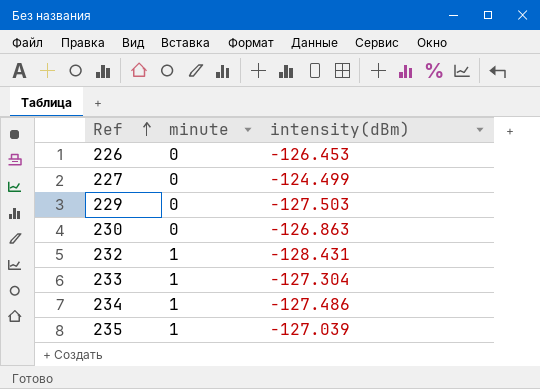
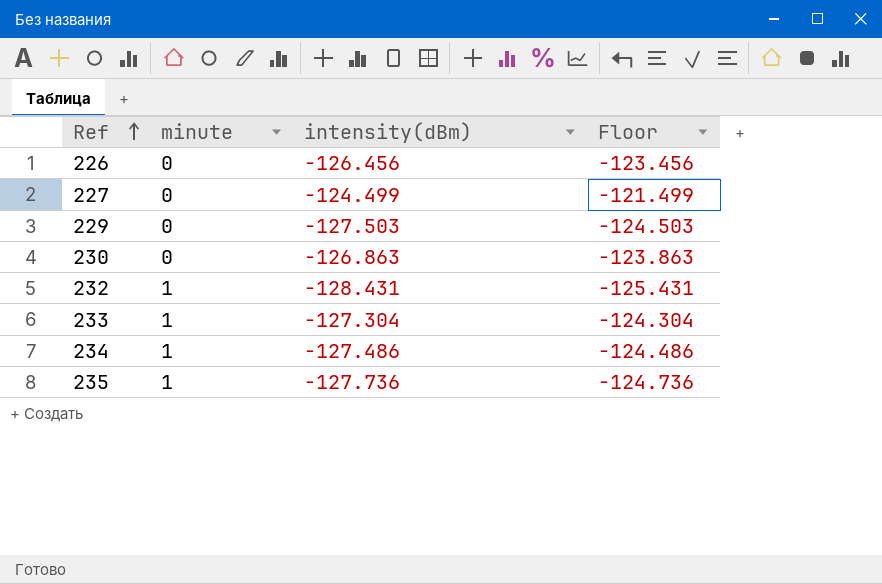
column Floor | formula: none -> [intensity(dBm)] + 3
226 | intensity(dBm): -126.453 -> -126.456
235 | intensity(dBm): -127.039 -> -127.736

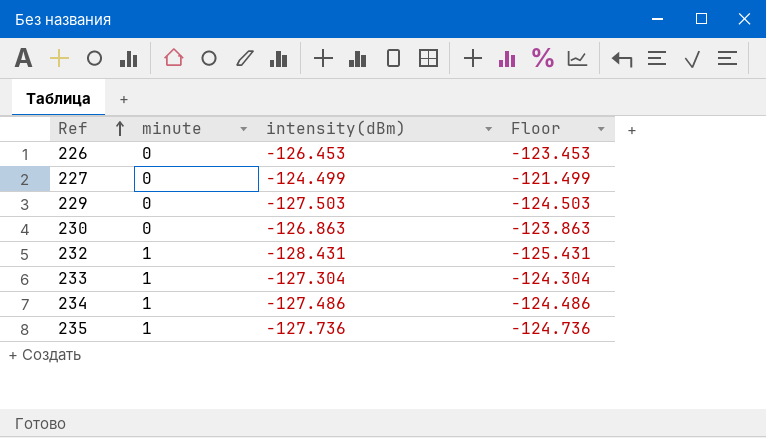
226 | intensity(dBm): -126.456 -> -126.453
226 | Floor: -123.456 -> -123.453

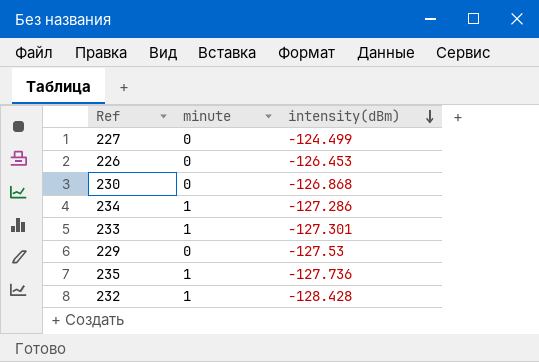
row order: Ref ascending -> intensity(dBm) descending
column Floor | formula: [intensity(dBm)] + 3 -> none
230 | intensity(dBm): -126.863 -> -126.868
234 | intensity(dBm): -127.486 -> -127.286
233 | intensity(dBm): -127.304 -> -127.301
229 | intensity(dBm): -127.503 -> -127.53
232 | intensity(dBm): -128.431 -> -128.428

